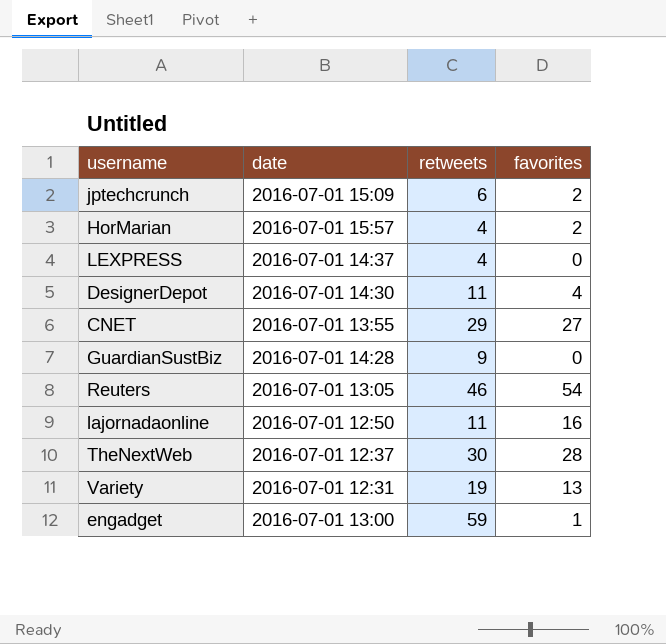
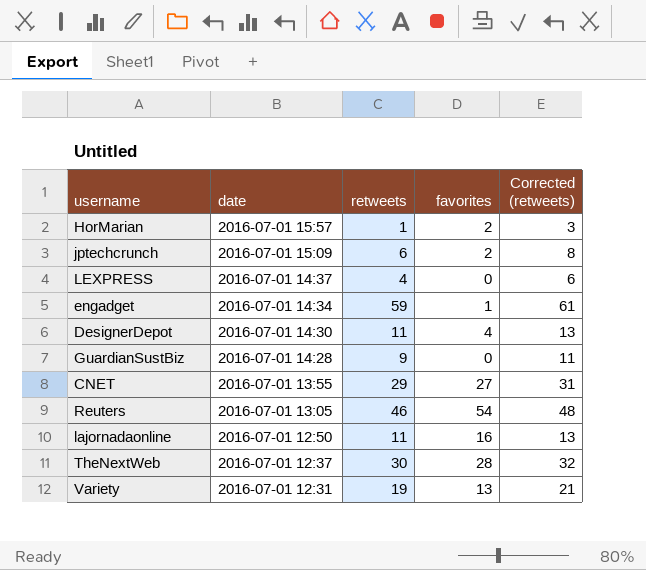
row order: none -> date descending
column Corrected (retweets) | formula: none -> [retweets] + 2
HorMarian | retweets: 4 -> 1
engadget | date: 2016-07-01 13:00 -> 2016-07-01 14:34

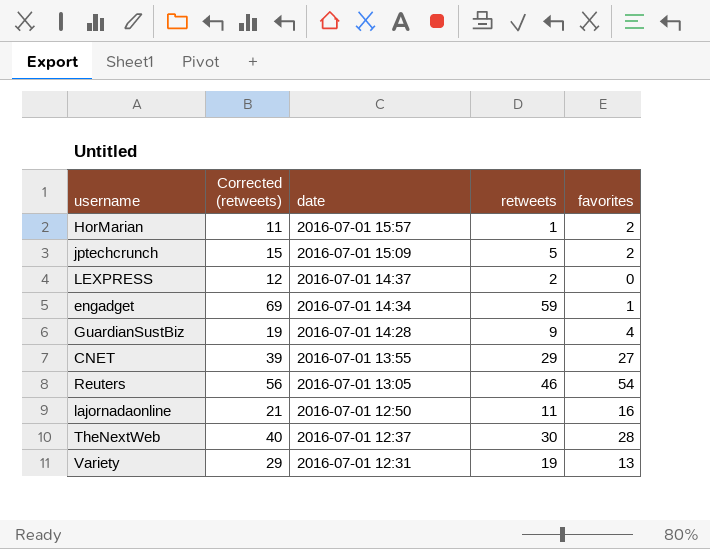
column Corrected (retweets) | formula: [retweets] + 2 -> [retweets] + 10
column Corrected (retweets) | position: 5 -> 2
row DesignerDepot: 2016-07-01 14:30 | 11 | 4 | 13 -> none
jptechcrunch | retweets: 6 -> 5
LEXPRESS | retweets: 4 -> 2
GuardianSustBiz | favorites: 0 -> 4

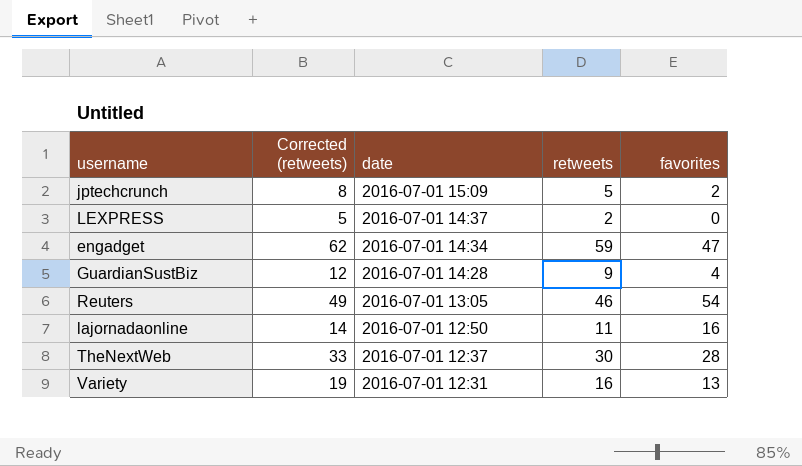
column Corrected (retweets) | formula: [retweets] + 10 -> [retweets] + 3
row HorMarian: 11 | 2016-07-01 15:57 | 1 | 2 -> none
row CNET: 39 | 2016-07-01 13:55 | 29 | 27 -> none
engadget | favorites: 1 -> 47
Variety | retweets: 19 -> 16

